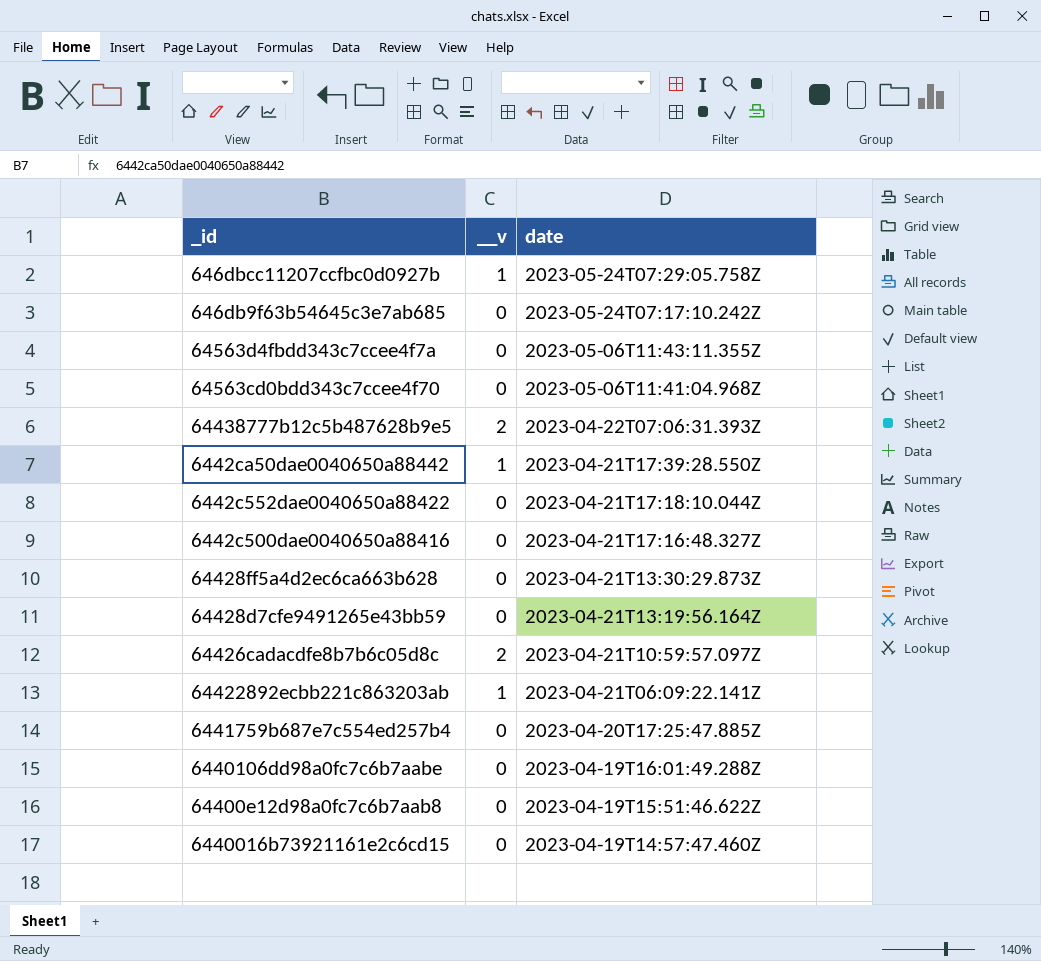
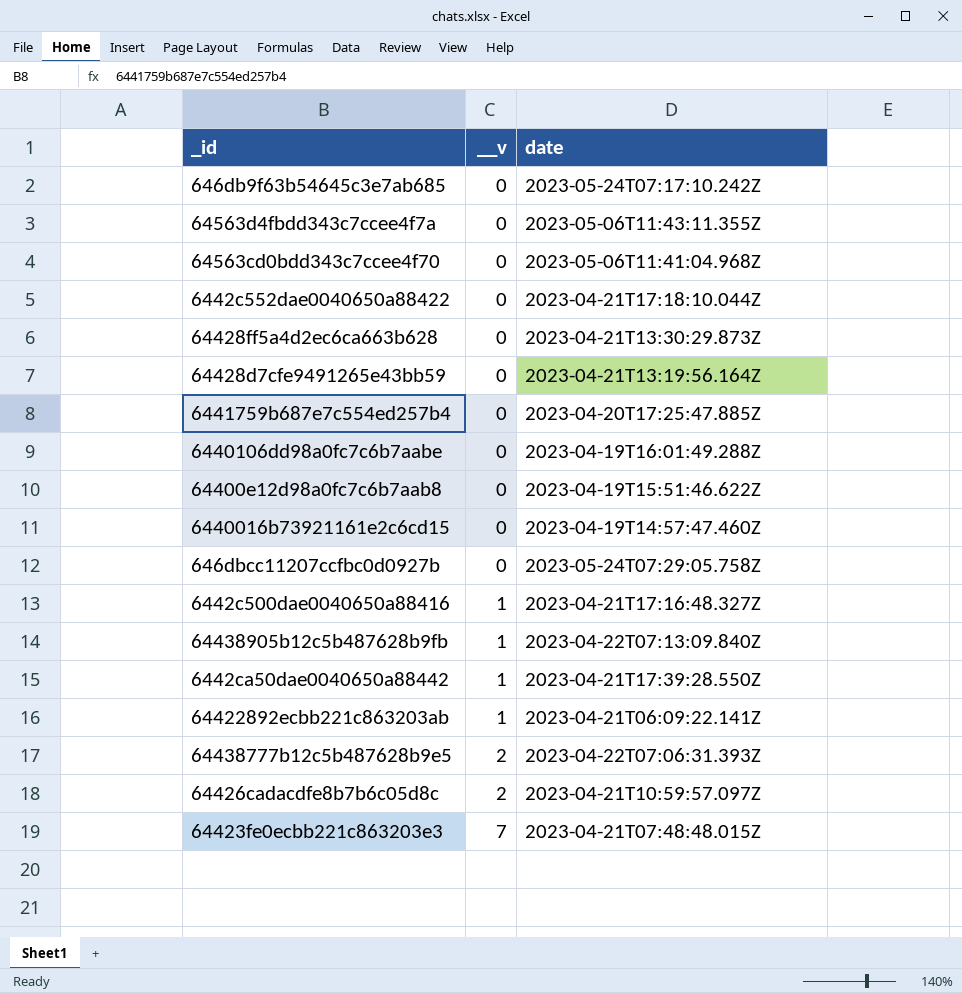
row order: date descending -> __v ascending
646dbcc11207ccfbc0d0927b | __v: 1 -> 0
6442c500dae0040650a88416 | __v: 0 -> 1
row 64438905b12c5b487628b9fb: none -> 1 | 2023-04-22T07:13:09.840Z
row 64423fe0ecbb221c863203e3: none -> 7 | 2023-04-21T07:48:48.015Z

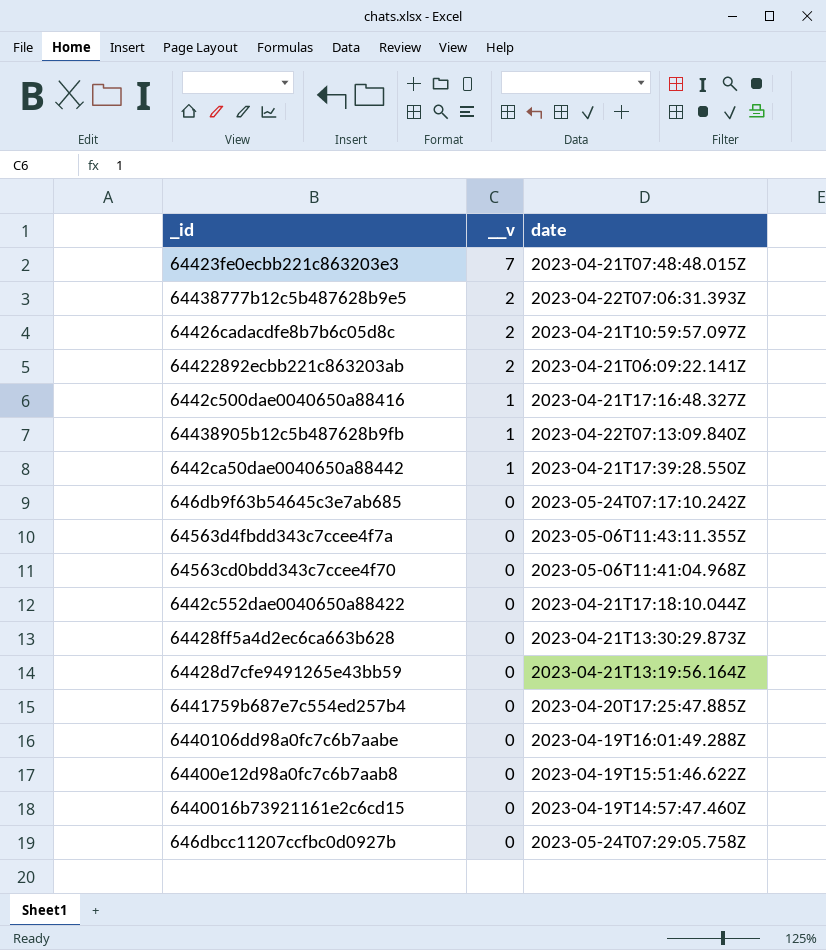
row order: __v ascending -> __v descending
64422892ecbb221c863203ab | __v: 1 -> 2

